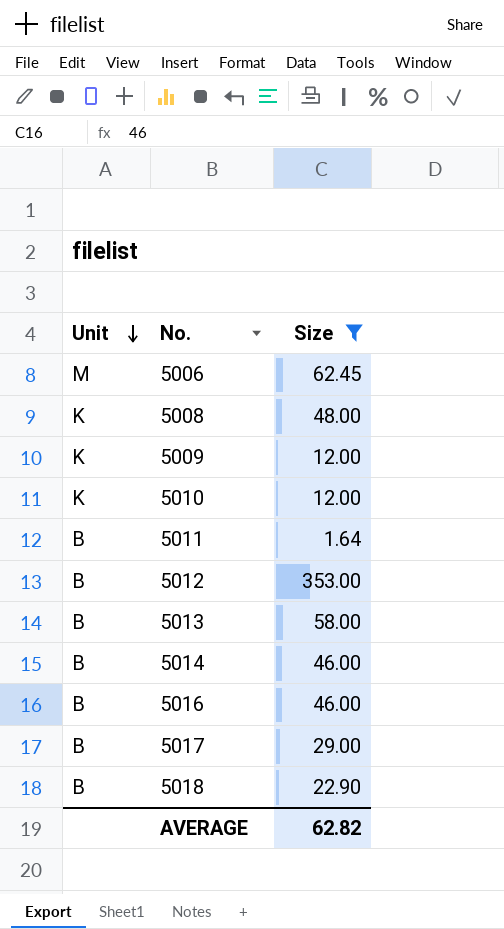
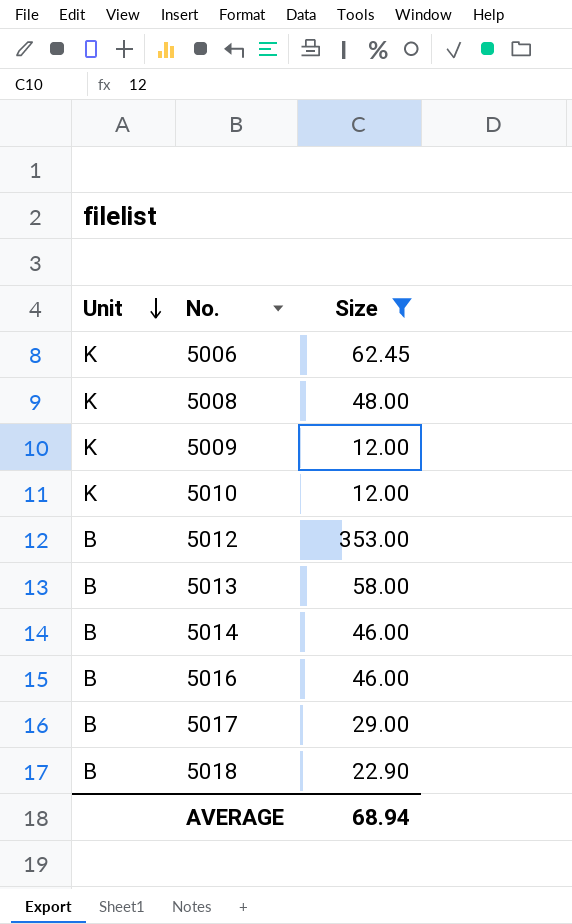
row 5011: B | 1.64 -> none
5006 | Unit: M -> K
AVERAGE | Size: 62.82 -> 68.94

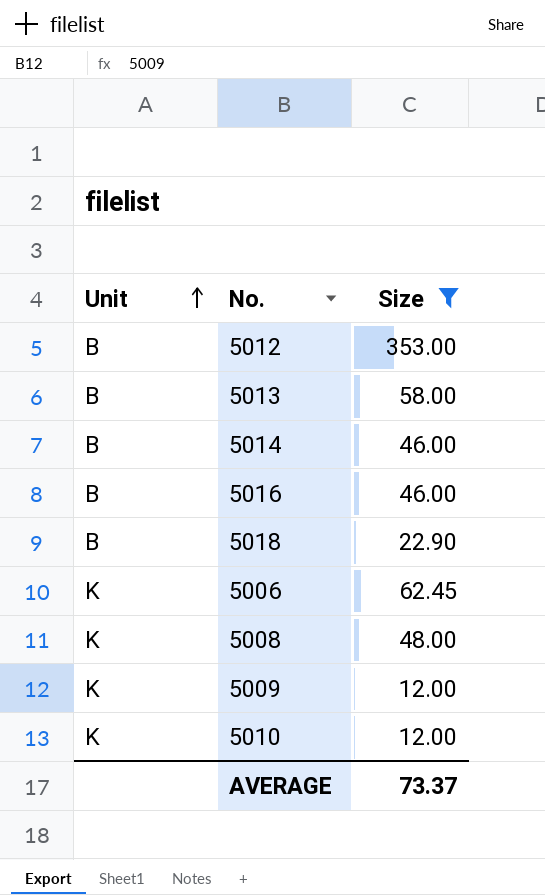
row order: Unit descending -> Unit ascending
row 5017: B | 29.00 -> none
AVERAGE | Size: 68.94 -> 73.37

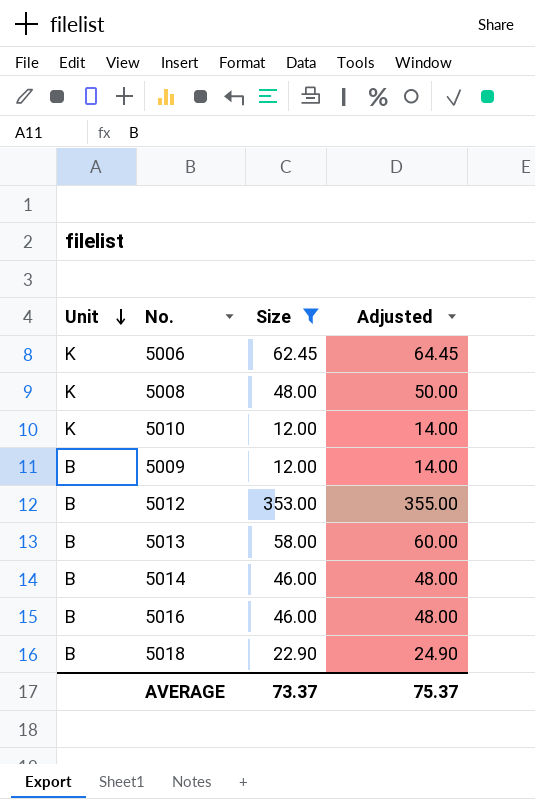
row order: Unit ascending -> Unit descending
column Adjusted | formula: none -> [Size] + 2
5009 | Unit: K -> B

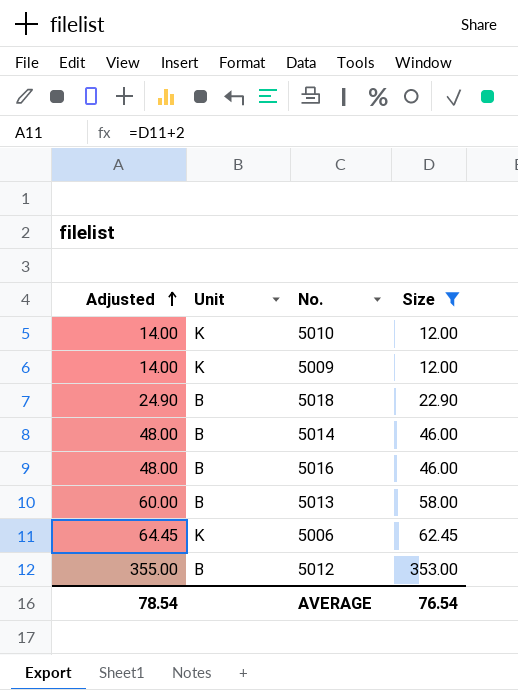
row order: Unit descending -> Adjusted ascending
column Adjusted | position: 4 -> 1
row 5008: K | 48.00 | 50.00 -> none
5009 | Unit: B -> K
AVERAGE | Adjusted: 75.37 -> 78.54
AVERAGE | Size: 73.37 -> 76.54

